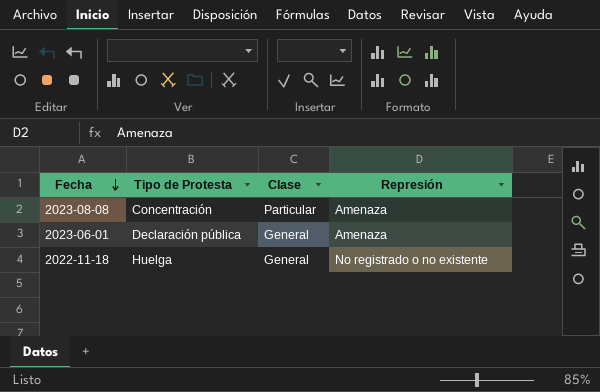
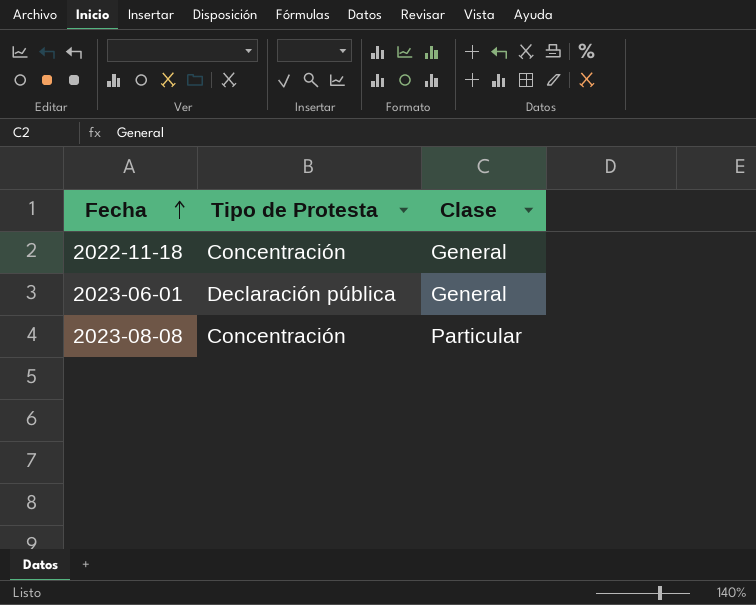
row order: Fecha descending -> Fecha ascending
column Represión | position: 4 -> none
2022-11-18 | Tipo de Protesta: Huelga -> Concentración

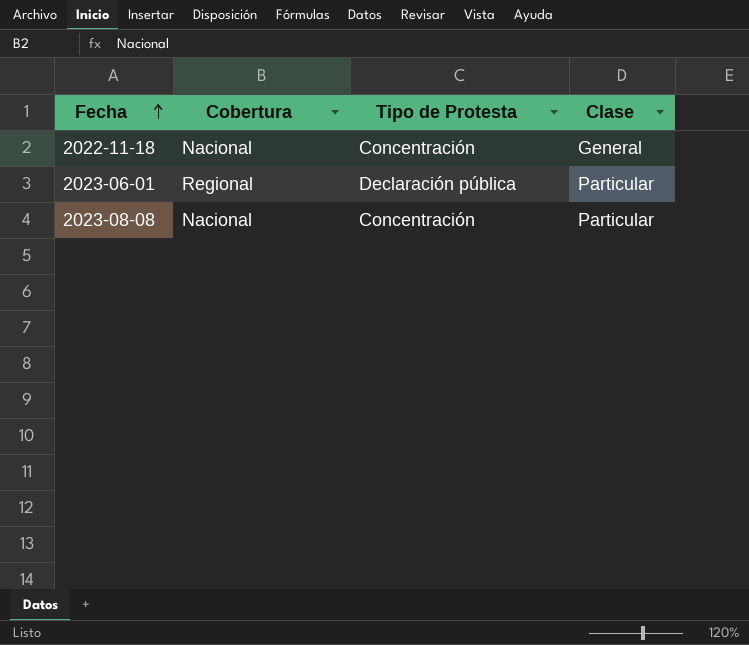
column Cobertura | position: none -> 2
2023-06-01 | Clase: General -> Particular

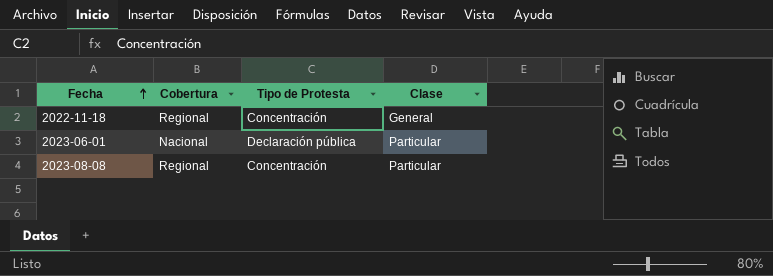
2022-11-18 | Cobertura: Nacional -> Regional
2023-06-01 | Cobertura: Regional -> Nacional
2023-08-08 | Cobertura: Nacional -> Regional

